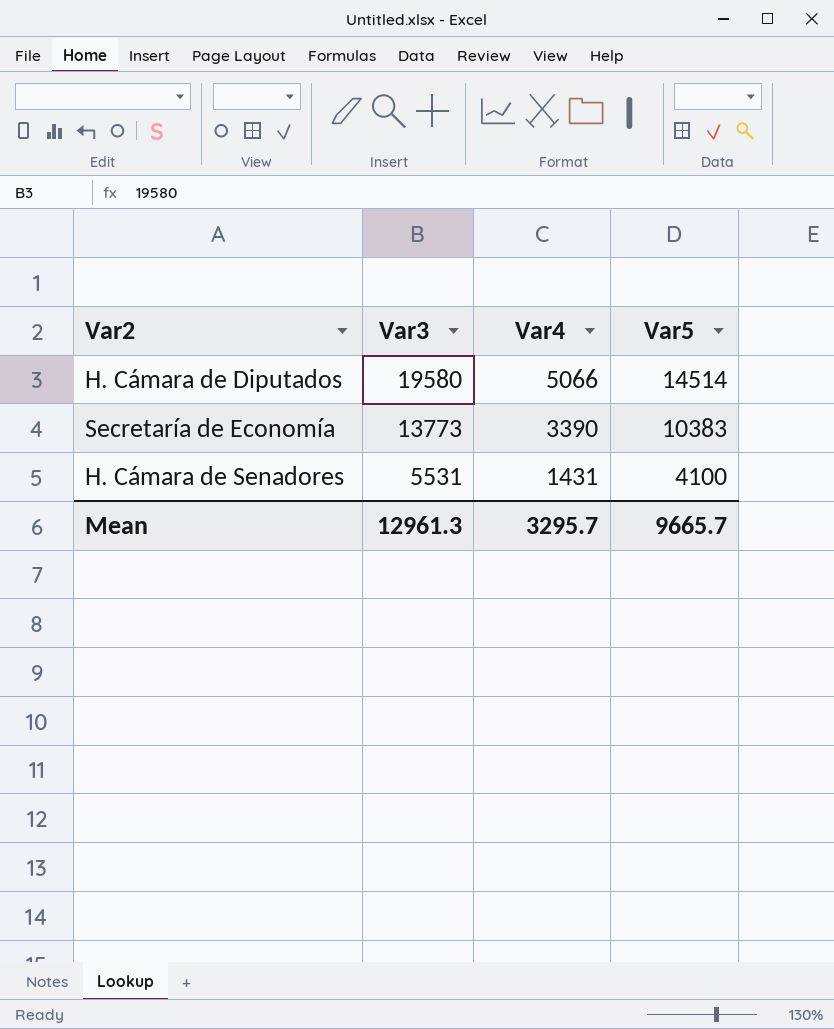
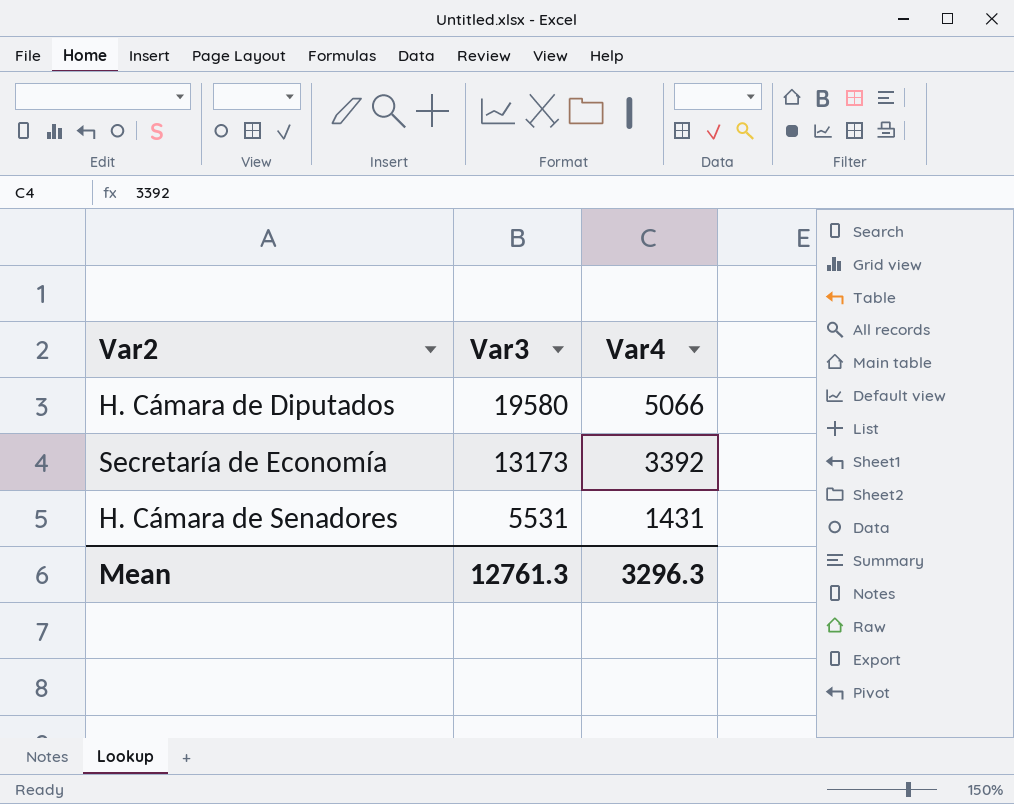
column Var5 | formula: [Var3] - [Var4] -> none
Secretaría de Economía | Var3: 13773 -> 13173
Secretaría de Economía | Var4: 3390 -> 3392
Mean | Var3: 12961.3 -> 12761.3
Mean | Var4: 3295.7 -> 3296.3

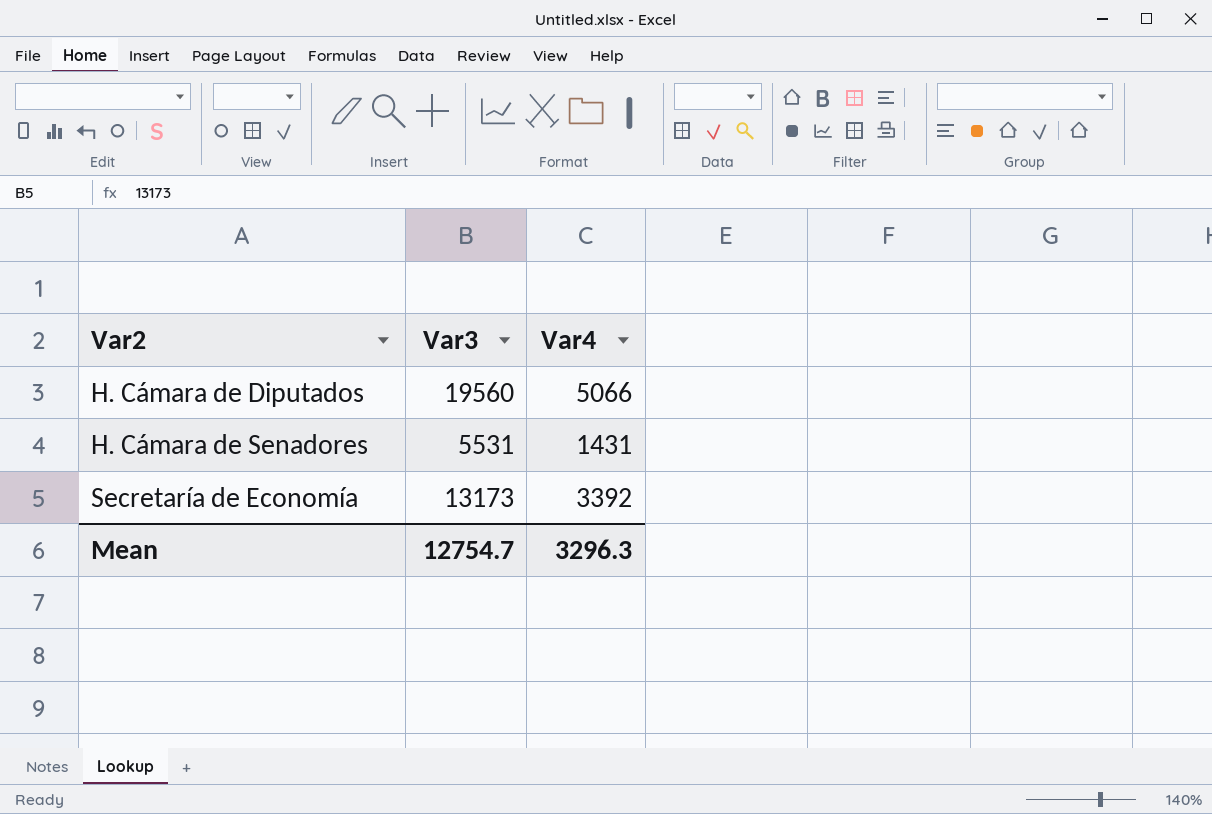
row order: Var3 descending -> Var2 ascending
H. Cámara de Diputados | Var3: 19580 -> 19560
Mean | Var3: 12761.3 -> 12754.7

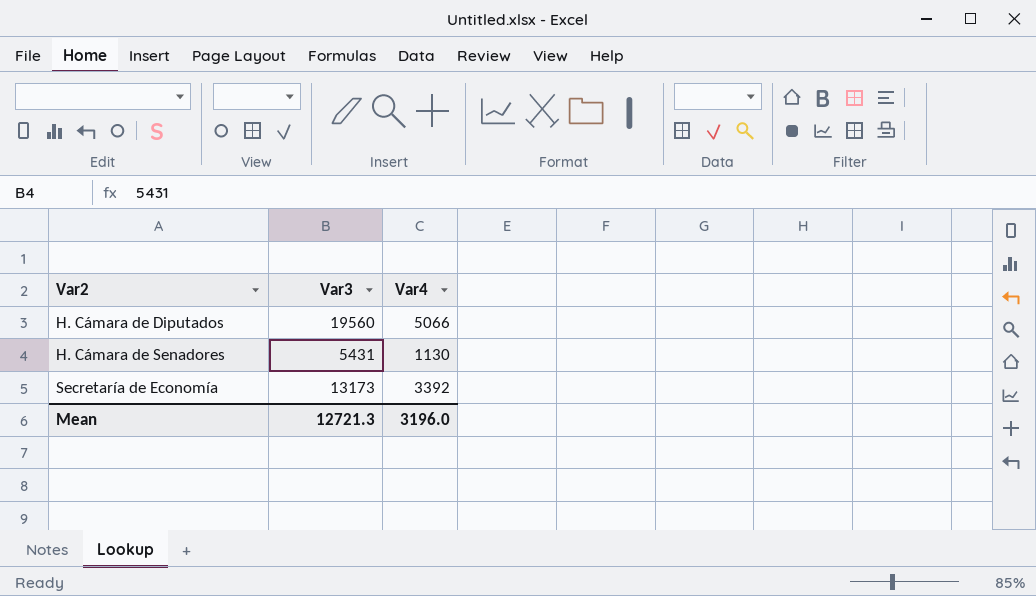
H. Cámara de Senadores | Var3: 5531 -> 5431
H. Cámara de Senadores | Var4: 1431 -> 1130
Mean | Var3: 12754.7 -> 12721.3
Mean | Var4: 3296.3 -> 3196.0

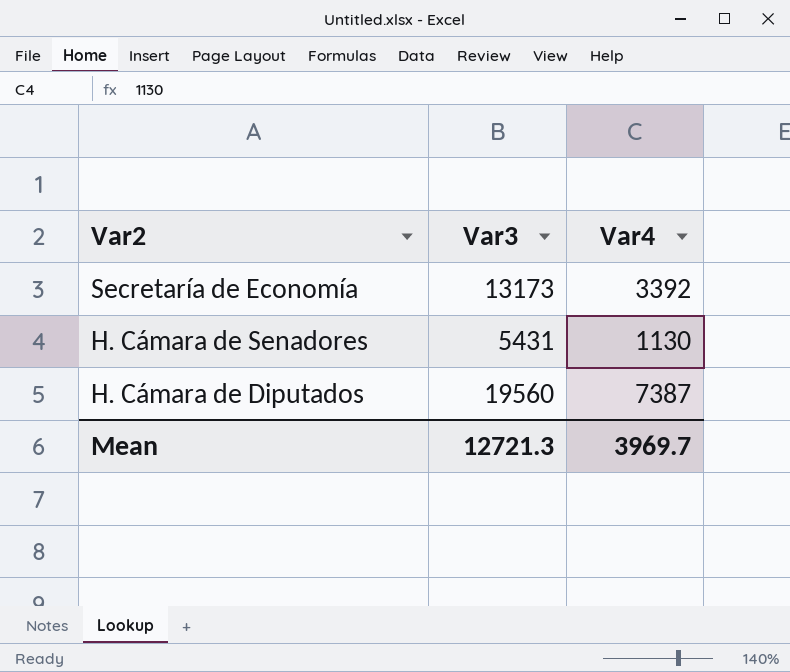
row order: Var2 ascending -> Var2 descending
H. Cámara de Diputados | Var4: 5066 -> 7387
Mean | Var4: 3196.0 -> 3969.7

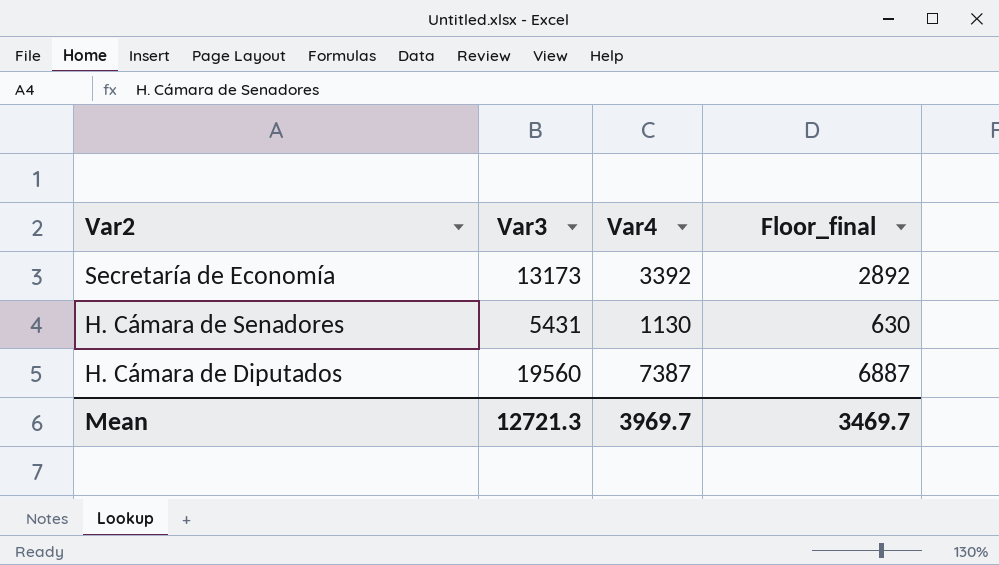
column Floor_final | formula: none -> [Var4] - 500

